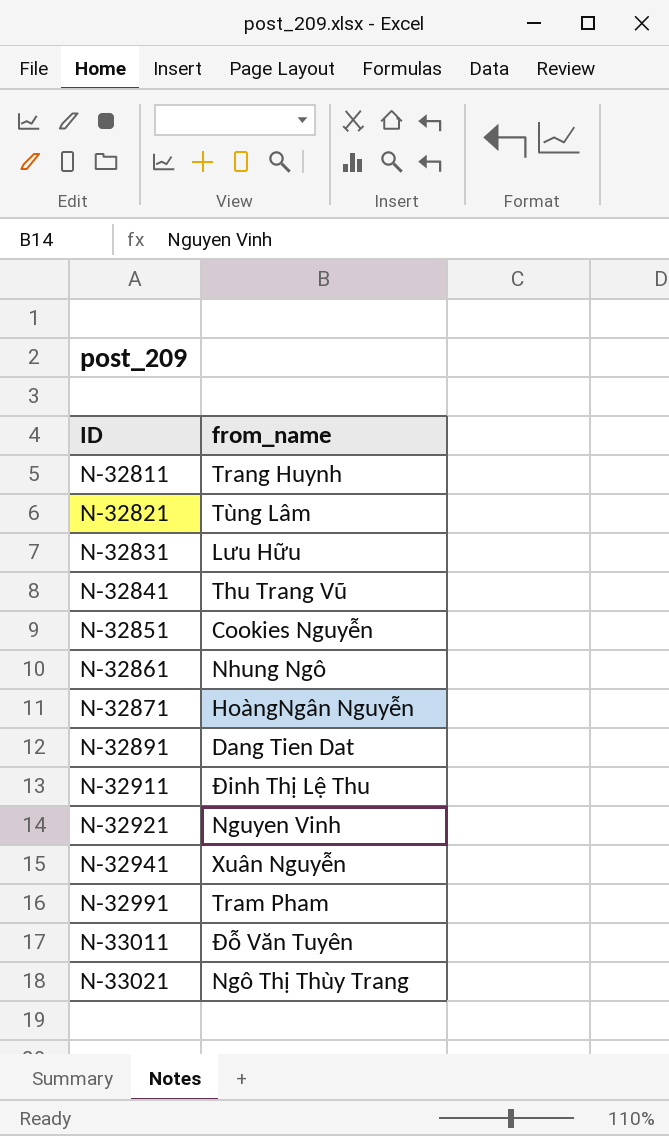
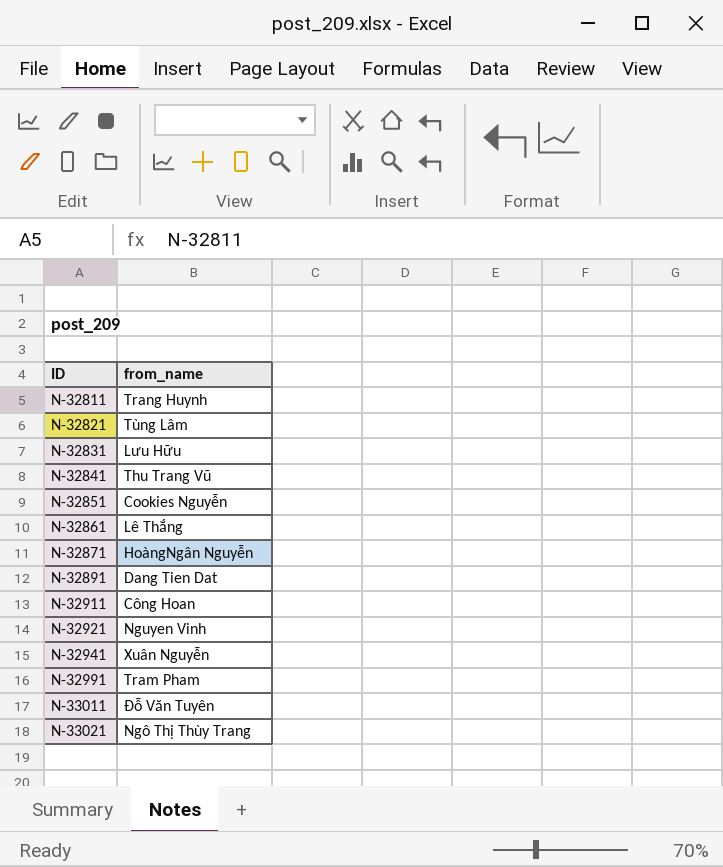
N-32861 | from_name: Nhung Ngô -> Lê Thắng
N-32911 | from_name: Đinh Thị Lệ Thu -> Công Hoan

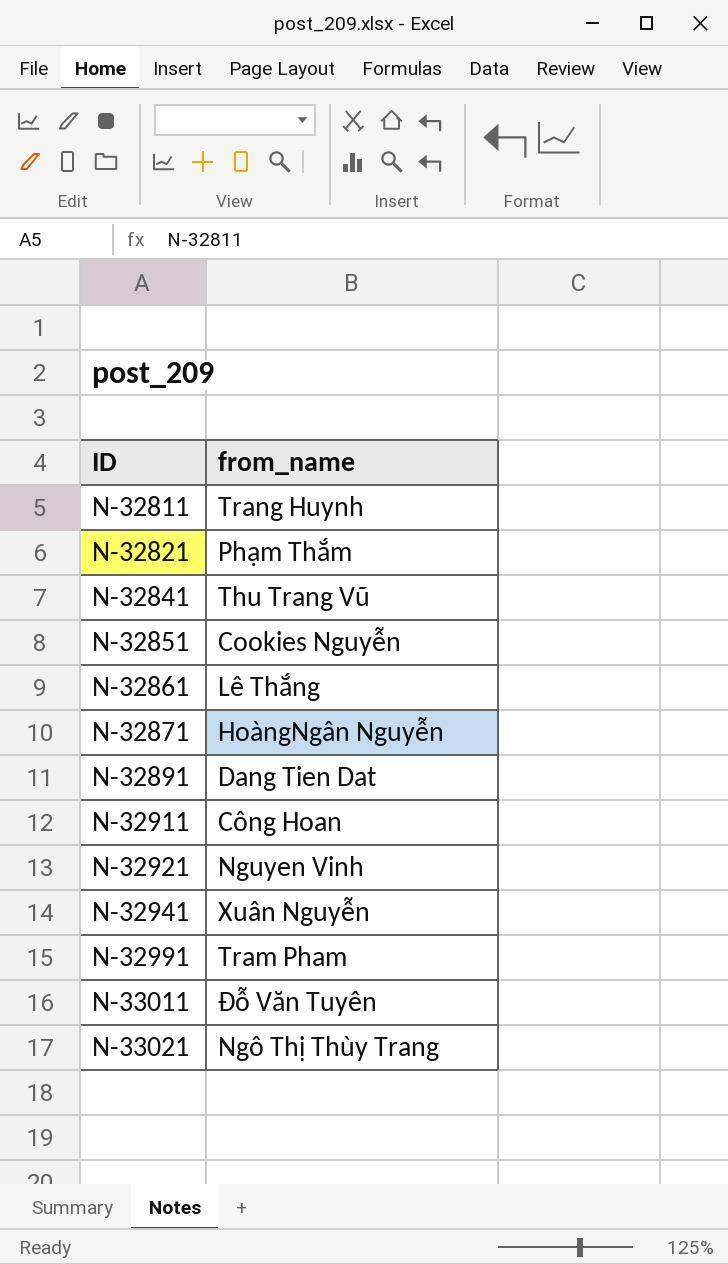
row N-32831: Lưu Hữu -> none
N-32821 | from_name: Tùng Lâm -> Phạm Thắm

